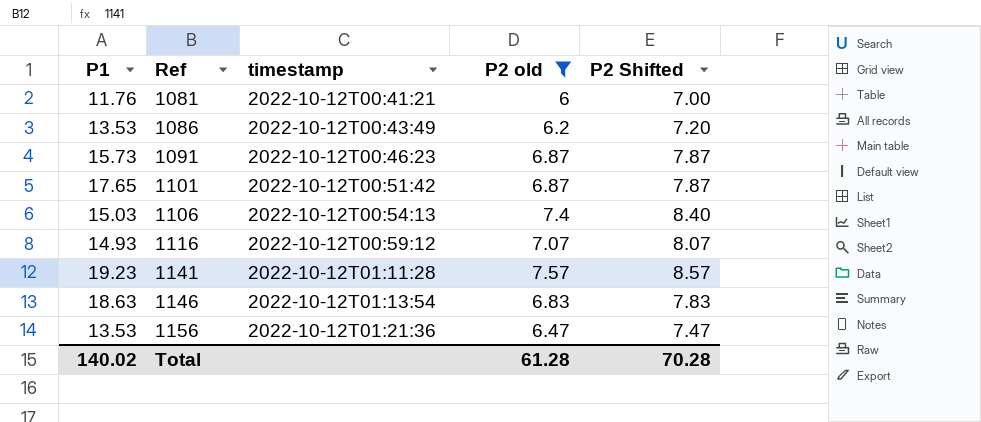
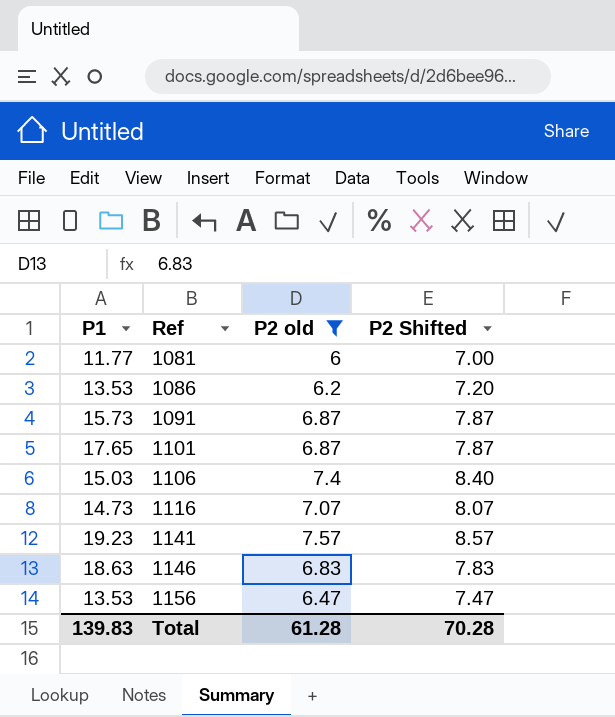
column timestamp | position: 3 -> none
1081 | P1: 11.76 -> 11.77
1116 | P1: 14.93 -> 14.73
Total | P1: 140.02 -> 139.83

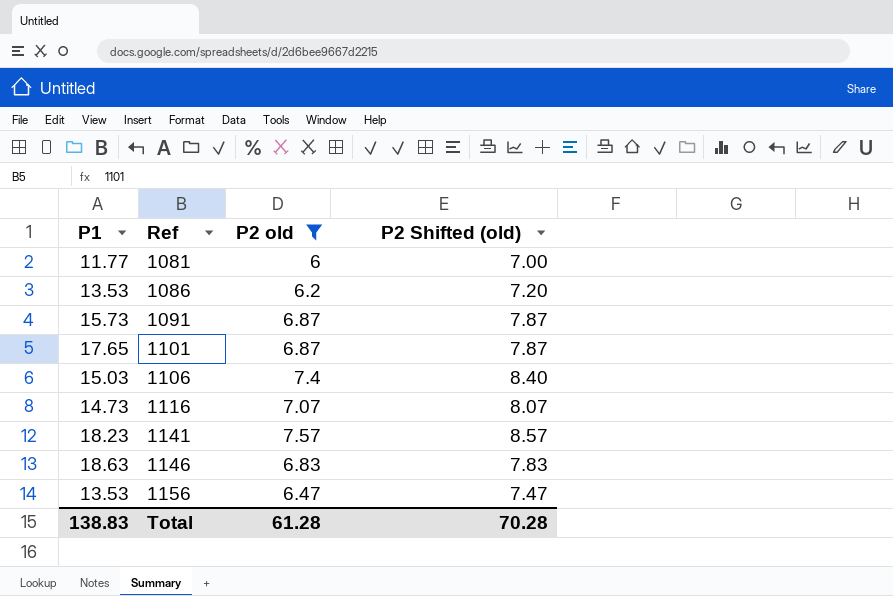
column name: P2 Shifted -> P2 Shifted (old)
1141 | P1: 19.23 -> 18.23
Total | P1: 139.83 -> 138.83

